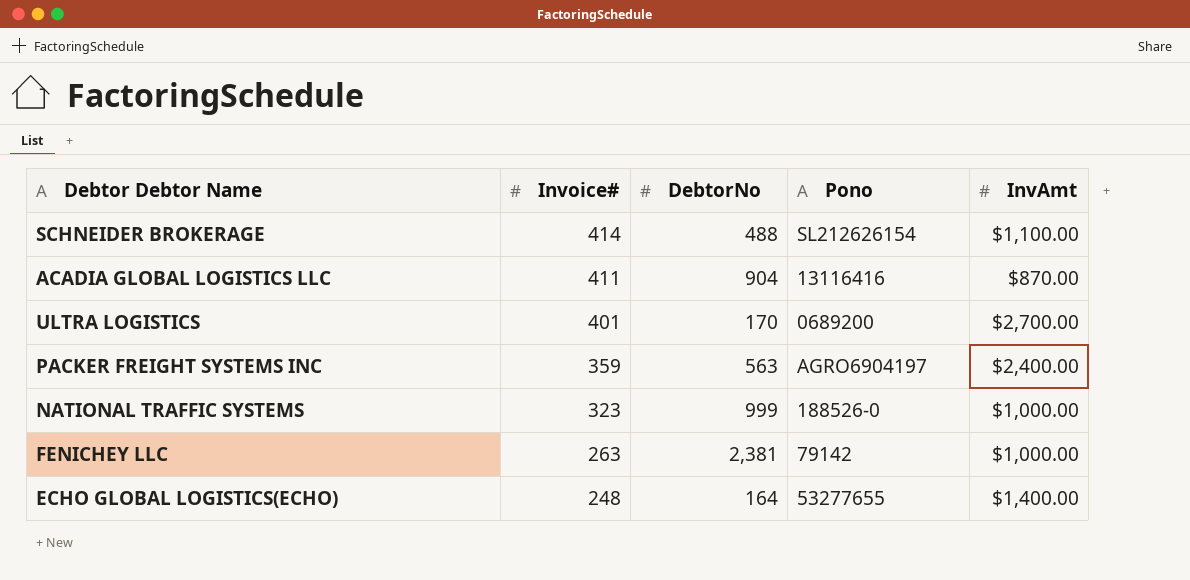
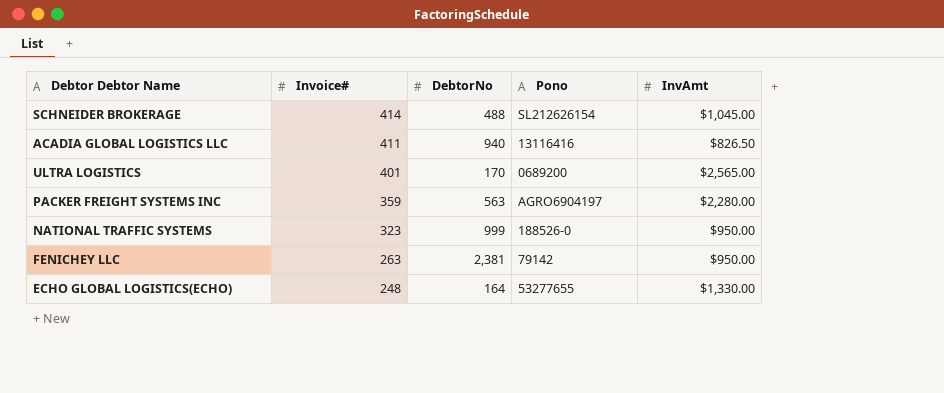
SCHNEIDER BROKERAGE | InvAmt: $1,100.00 -> $1,045.00
ACADIA GLOBAL LOGISTICS LLC | DebtorNo: 904 -> 940
ACADIA GLOBAL LOGISTICS LLC | InvAmt: $870.00 -> $826.50
ULTRA LOGISTICS | InvAmt: $2,700.00 -> $2,565.00
PACKER FREIGHT SYSTEMS INC | InvAmt: $2,400.00 -> $2,280.00
NATIONAL TRAFFIC SYSTEMS | InvAmt: $1,000.00 -> $950.00
FENICHEY LLC | InvAmt: $1,000.00 -> $950.00
ECHO GLOBAL LOGISTICS(ECHO) | InvAmt: $1,400.00 -> $1,330.00

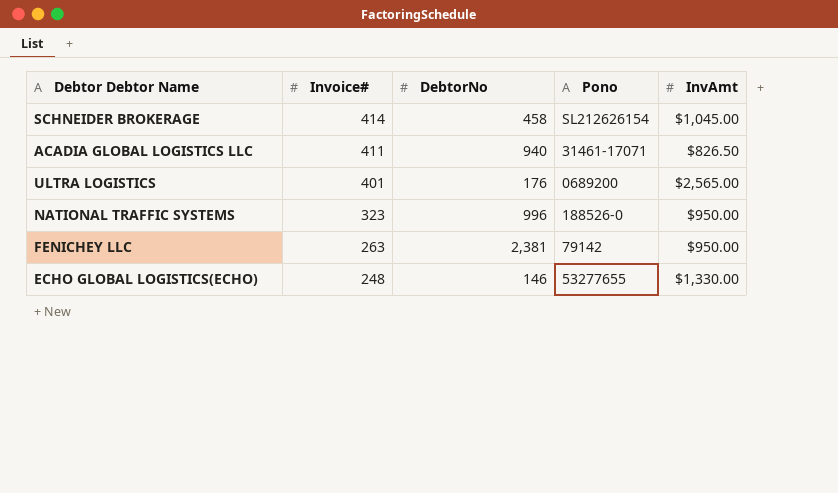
row PACKER FREIGHT SYSTEMS INC: 359 | 563 | AGRO6904197 | $2,280.00 -> none
SCHNEIDER BROKERAGE | DebtorNo: 488 -> 458
ACADIA GLOBAL LOGISTICS LLC | Pono: 13116416 -> 31461-17071
ULTRA LOGISTICS | DebtorNo: 170 -> 176
NATIONAL TRAFFIC SYSTEMS | DebtorNo: 999 -> 996
ECHO GLOBAL LOGISTICS(ECHO) | DebtorNo: 164 -> 146

